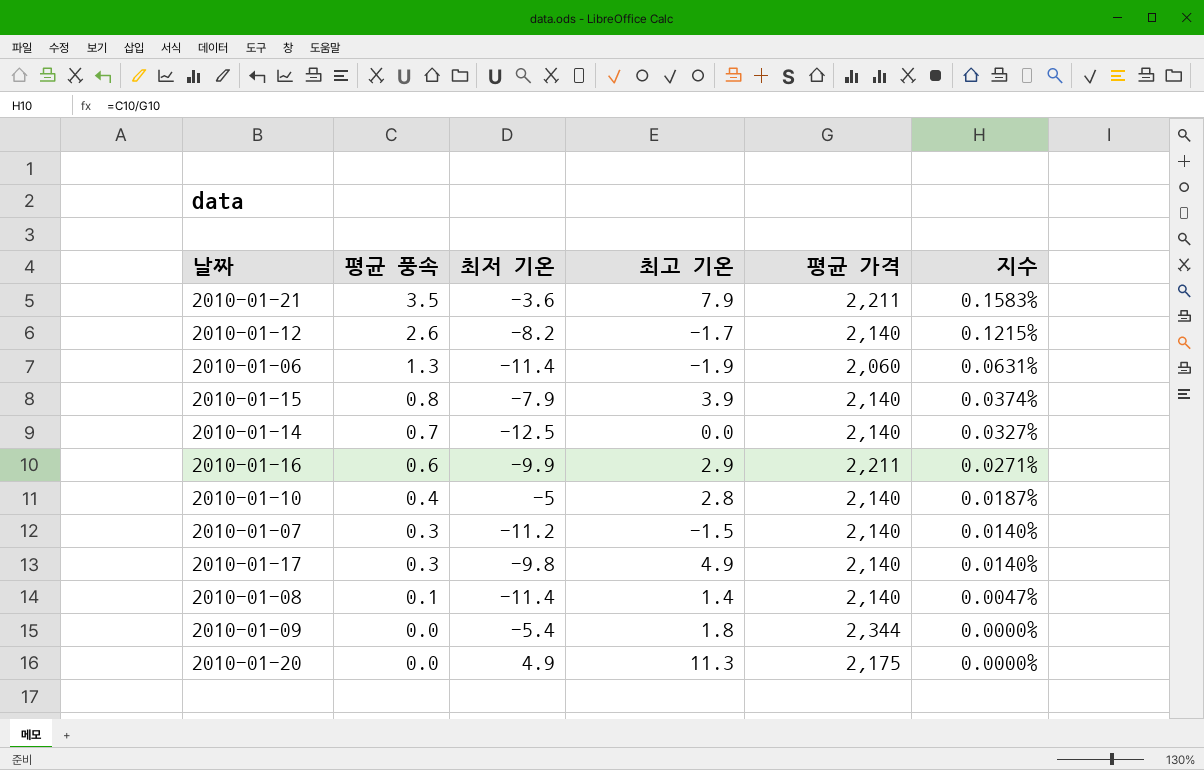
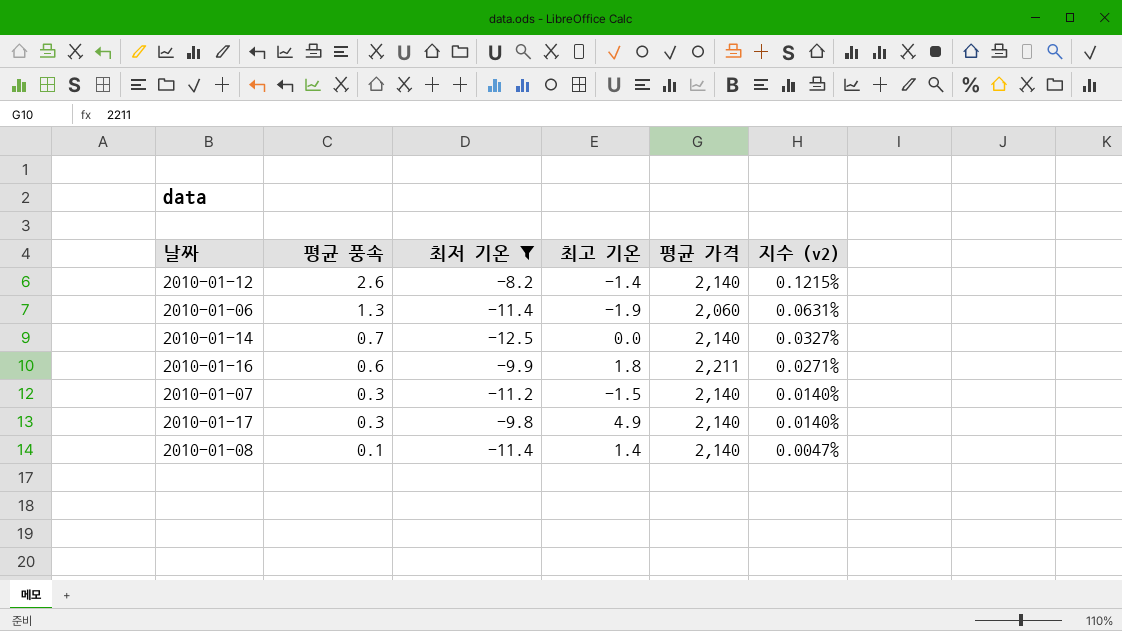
filter: none -> 최저 기온 <= -8.2
column name: 지수 -> 지수 (v2)
2010-01-12 | 최고 기온: -1.7 -> -1.4
2010-01-16 | 최고 기온: 2.9 -> 1.8

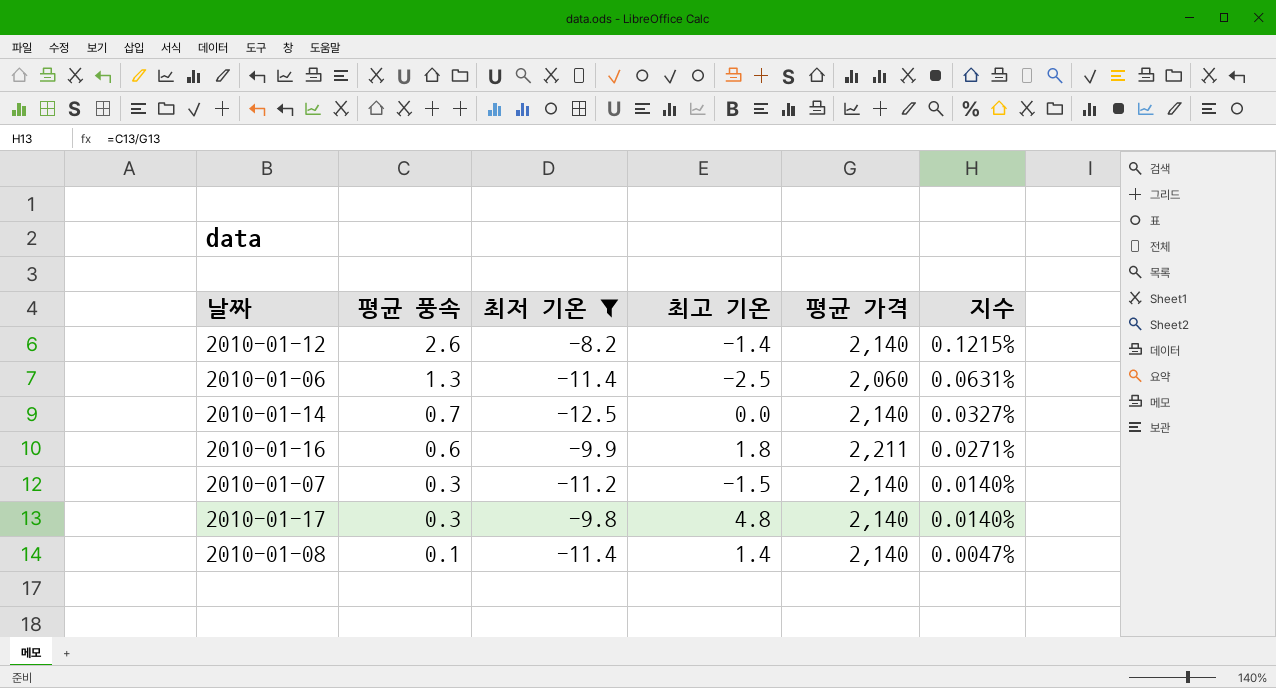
column name: 지수 (v2) -> 지수
2010-01-06 | 최고 기온: -1.9 -> -2.5
2010-01-17 | 최고 기온: 4.9 -> 4.8

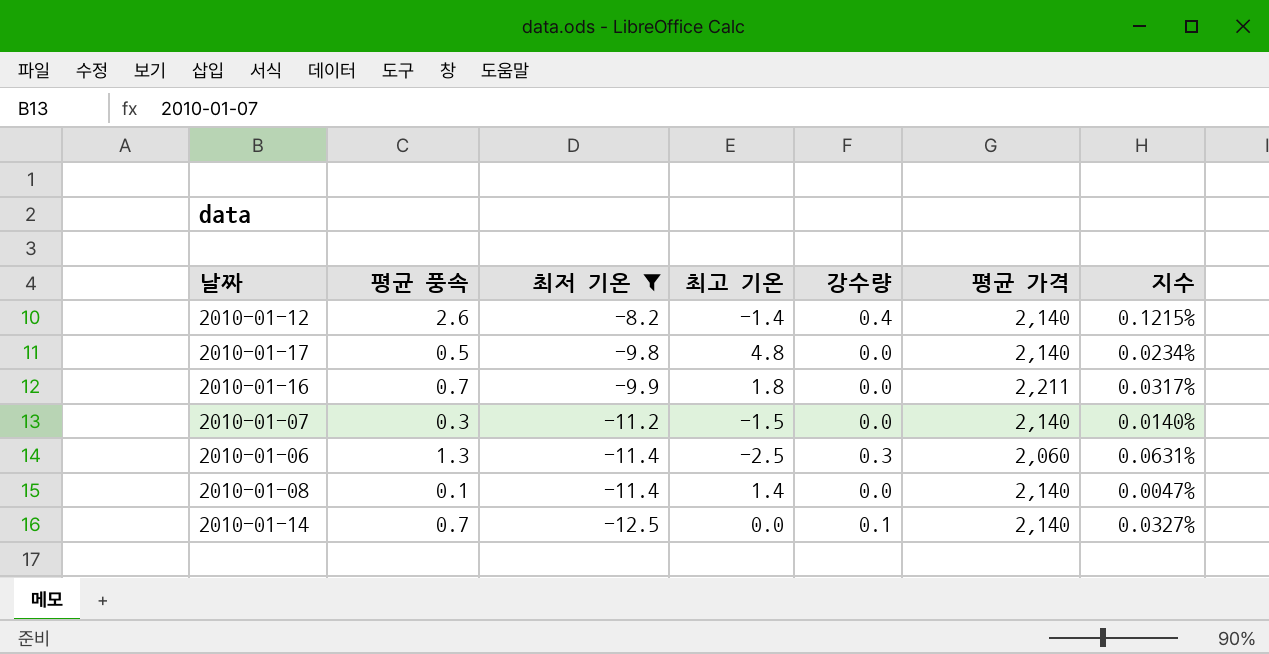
row order: 평균 풍속 descending -> 최저 기온 descending
column 강수량 | position: none -> 5
2010-01-17 | 평균 풍속: 0.3 -> 0.5
2010-01-17 | 지수: 0.0140% -> 0.0234%
2010-01-16 | 평균 풍속: 0.6 -> 0.7
2010-01-16 | 지수: 0.0271% -> 0.0317%

